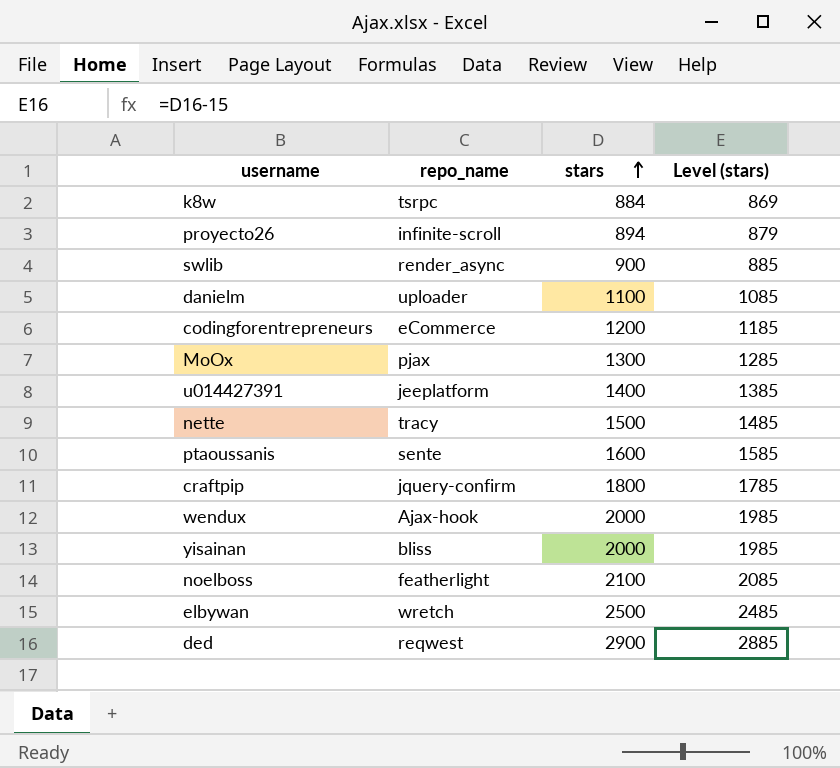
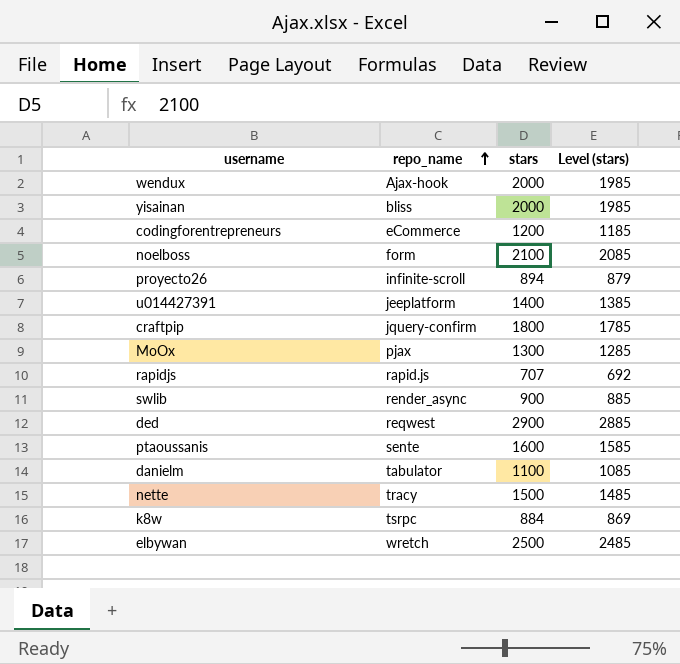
row order: stars ascending -> repo_name ascending
noelboss | repo_name: featherlight -> form
row rapidjs: none -> rapid.js | 707 | 692
danielm | repo_name: uploader -> tabulator

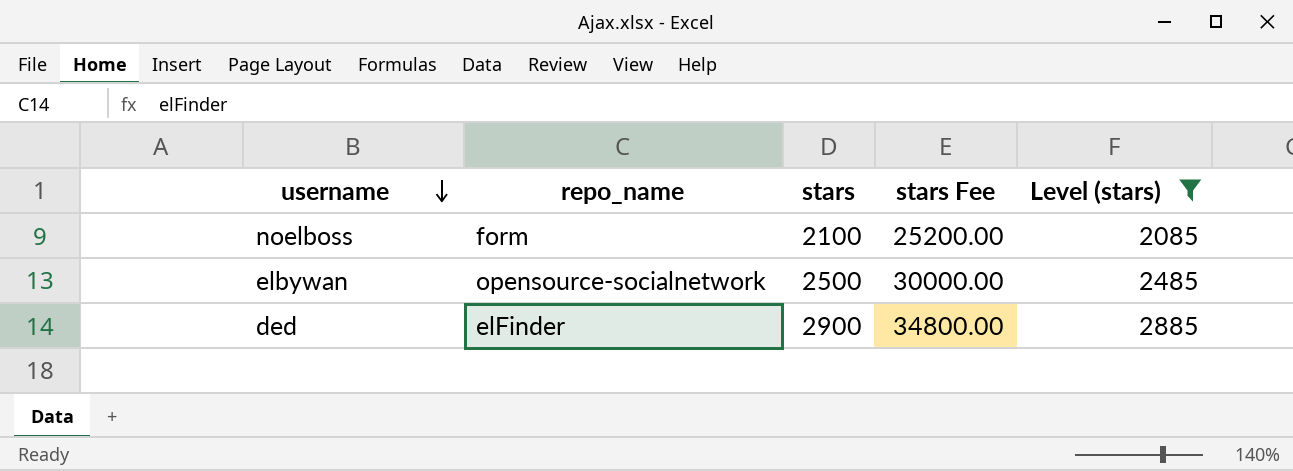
filter: none -> Level (stars) >= 2085
row order: repo_name ascending -> username descending
column stars Fee | formula: none -> [stars] * 12
elbywan | repo_name: wretch -> opensource-socialnetwork
ded | repo_name: reqwest -> elFinder

